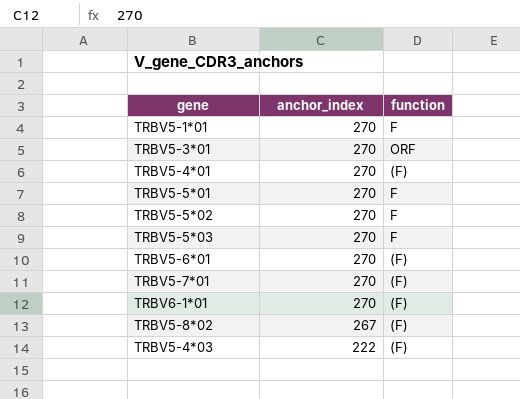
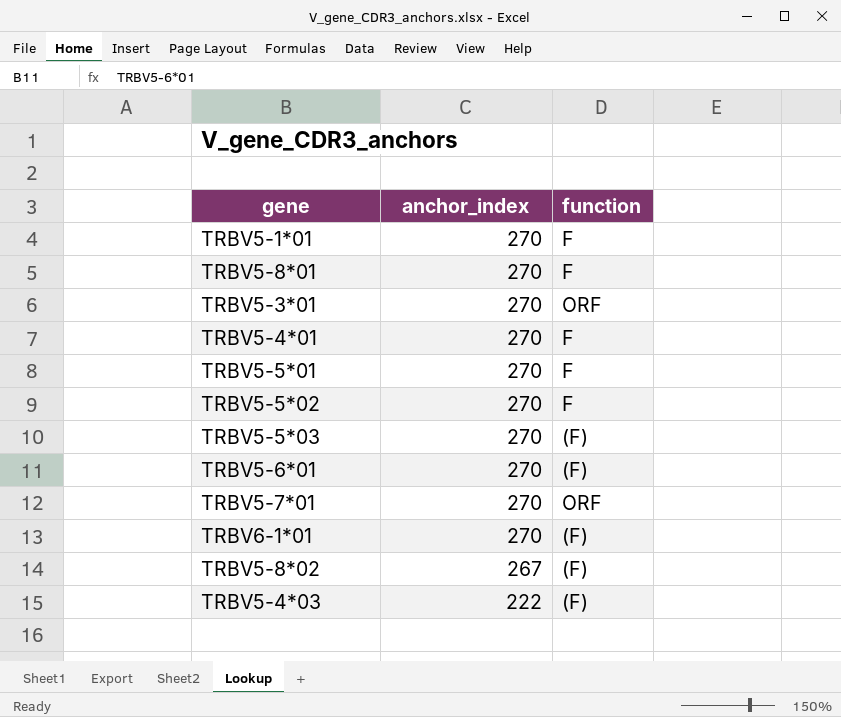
row TRBV5-8*01: none -> 270 | F
TRBV5-4*01 | function: (F) -> F
TRBV5-5*03 | function: F -> (F)
TRBV5-7*01 | function: (F) -> ORF

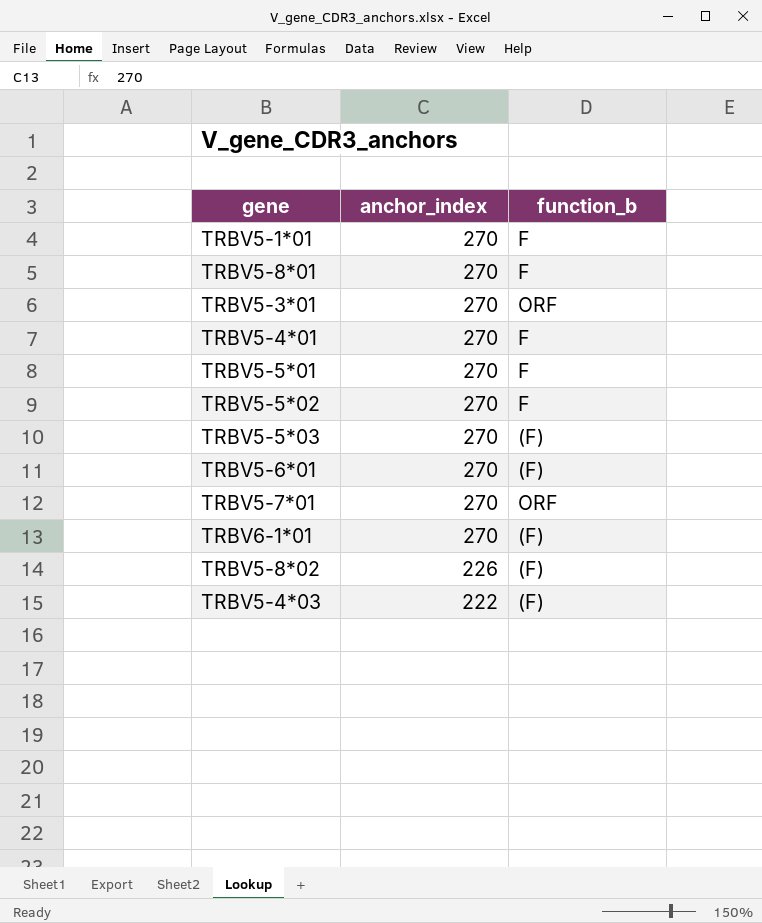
column name: function -> function_b
TRBV5-8*02 | anchor_index: 267 -> 226

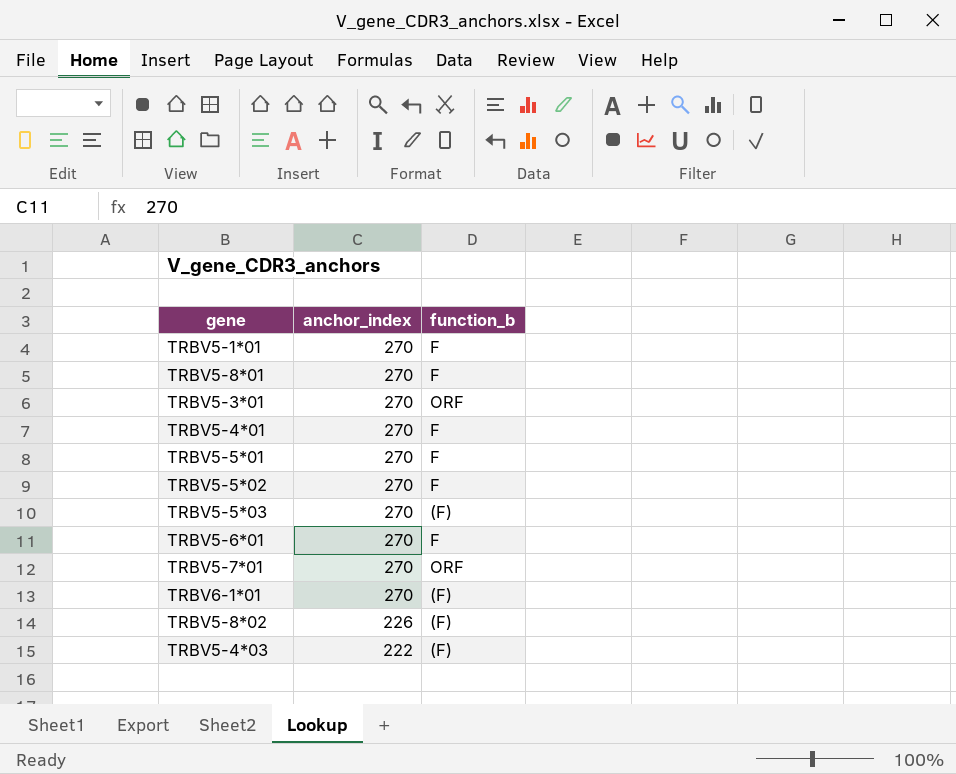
TRBV5-6*01 | function_b: (F) -> F

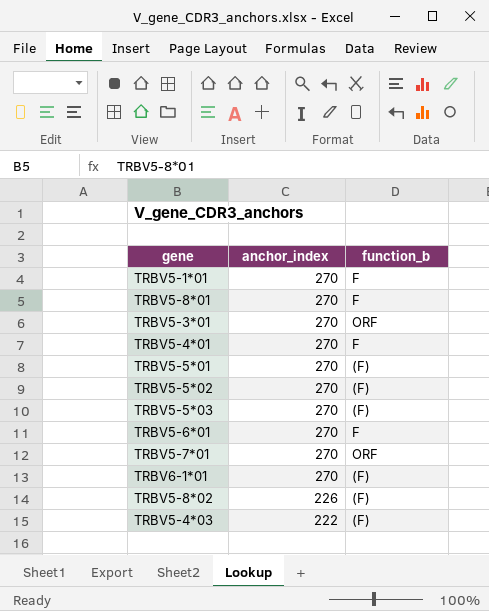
TRBV5-5*01 | function_b: F -> (F)
TRBV5-5*02 | function_b: F -> (F)

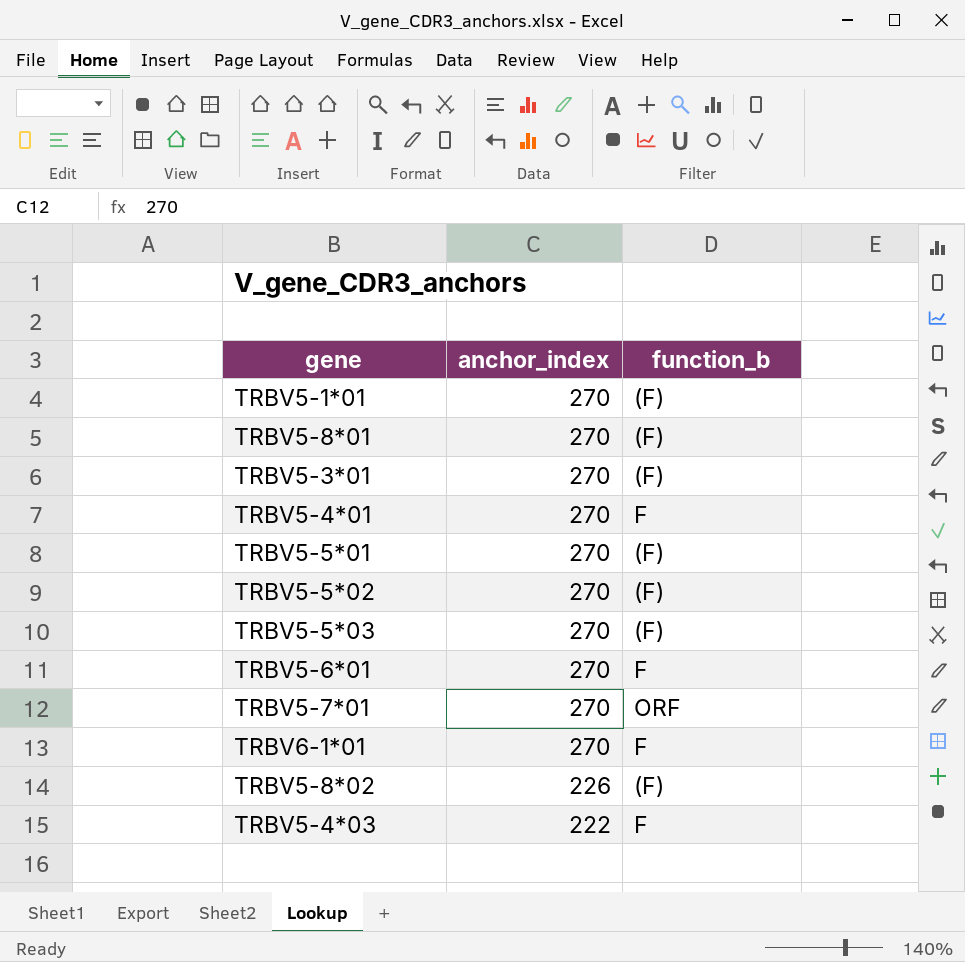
TRBV5-1*01 | function_b: F -> (F)
TRBV5-8*01 | function_b: F -> (F)
TRBV5-3*01 | function_b: ORF -> (F)
TRBV6-1*01 | function_b: (F) -> F
TRBV5-4*03 | function_b: (F) -> F

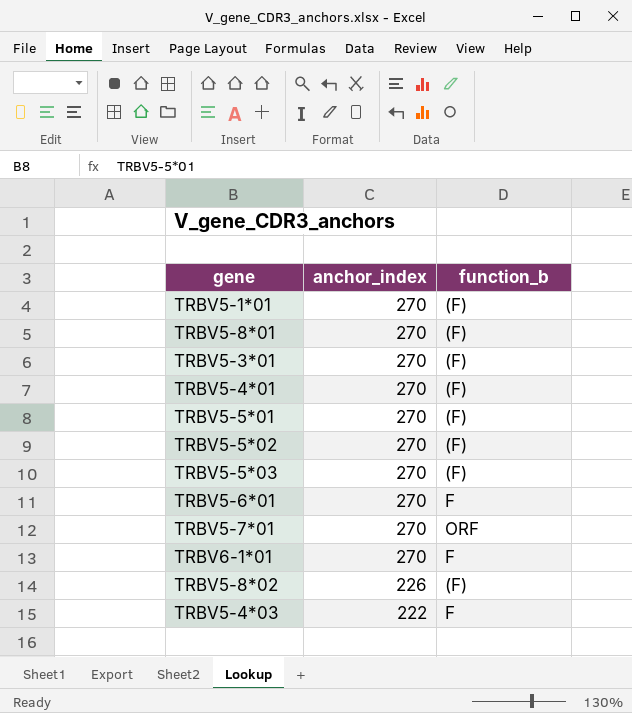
TRBV5-4*01 | function_b: F -> (F)

